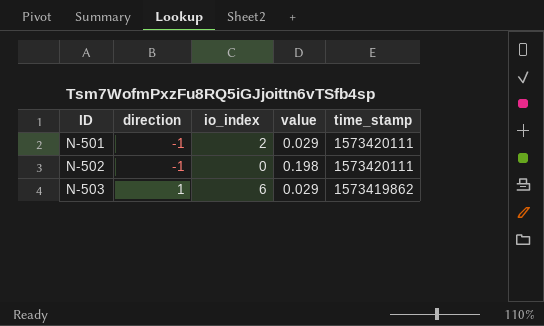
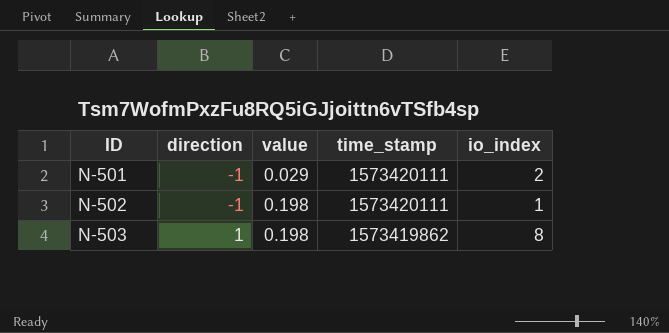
column io_index | position: 3 -> 5
N-502 | io_index: 0 -> 1
N-503 | value: 0.029 -> 0.198
N-503 | io_index: 6 -> 8

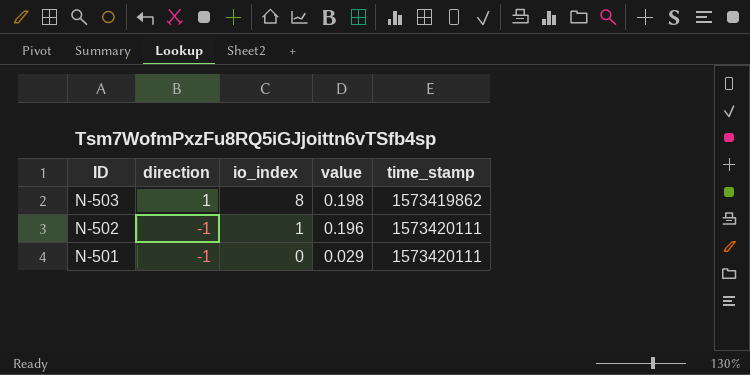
row order: ID ascending -> ID descending
column io_index | position: 5 -> 3
N-502 | value: 0.198 -> 0.196
N-501 | io_index: 2 -> 0

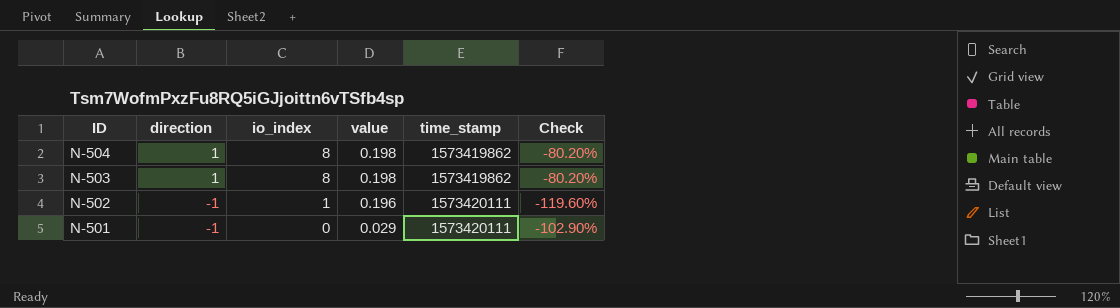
column Check | formula: none -> ([value] - [direction]) / [direction]
row N-504: none -> 1 | 8 | 0.198 | 1573419862 | -80.20%

